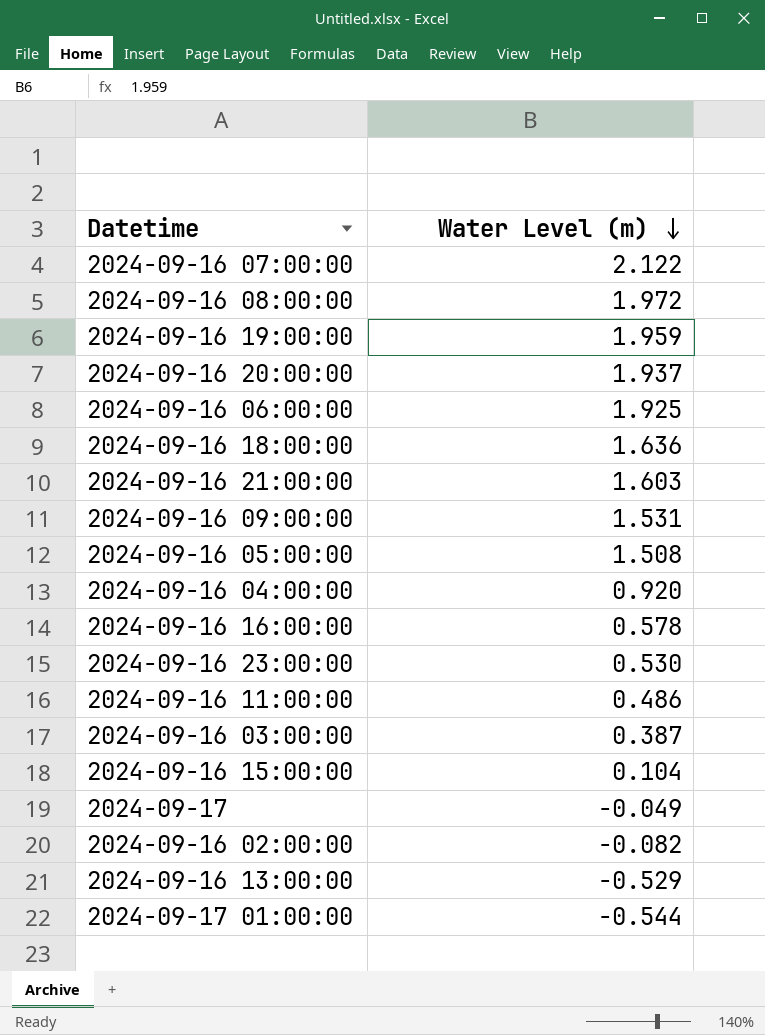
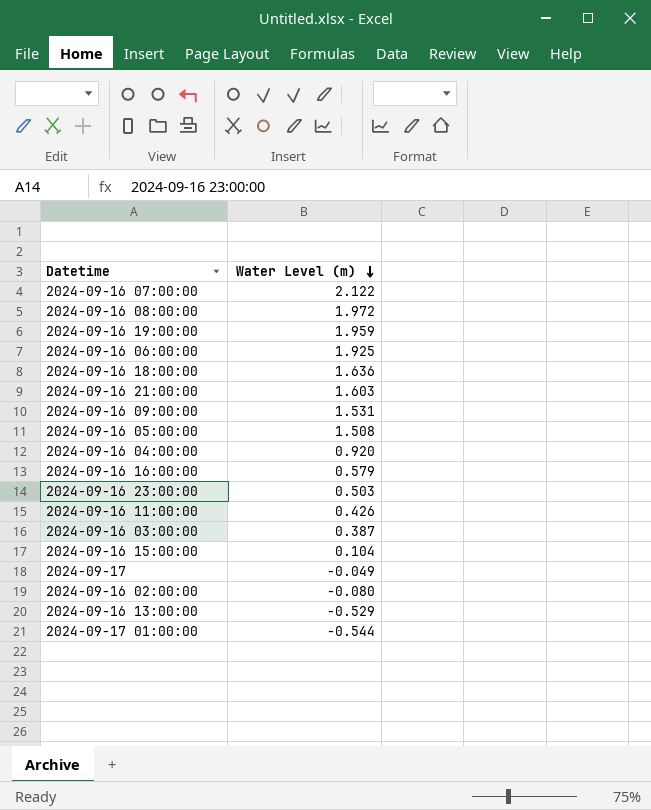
row 2024-09-16 20:00:00: 1.937 -> none
2024-09-16 16:00:00 | Water Level (m): 0.578 -> 0.579
2024-09-16 23:00:00 | Water Level (m): 0.530 -> 0.503
2024-09-16 11:00:00 | Water Level (m): 0.486 -> 0.426
2024-09-16 02:00:00 | Water Level (m): -0.082 -> -0.080

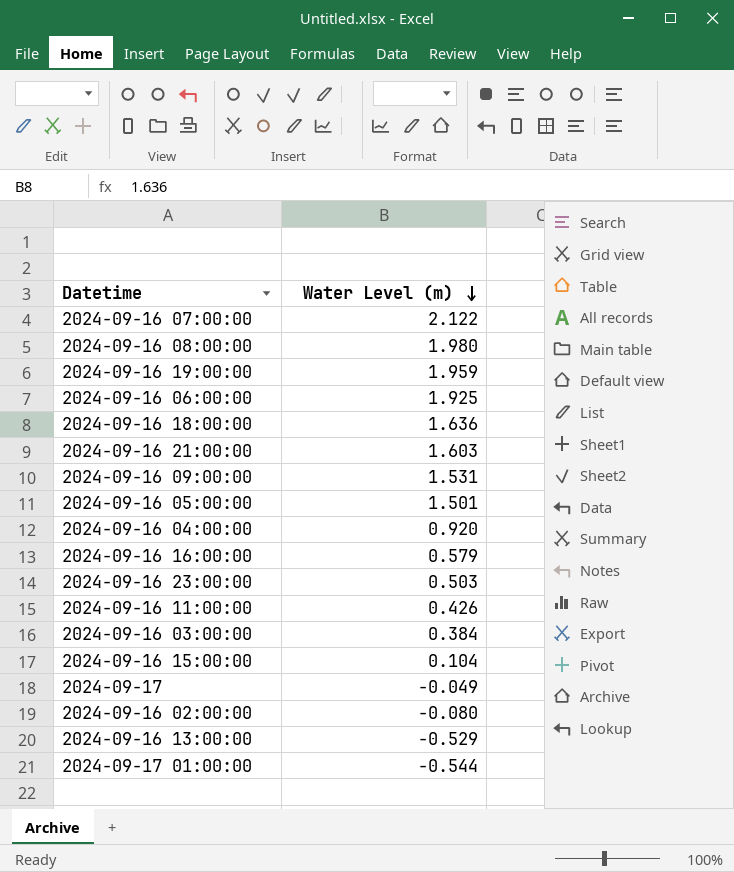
2024-09-16 08:00:00 | Water Level (m): 1.972 -> 1.980
2024-09-16 05:00:00 | Water Level (m): 1.508 -> 1.501
2024-09-16 03:00:00 | Water Level (m): 0.387 -> 0.384

